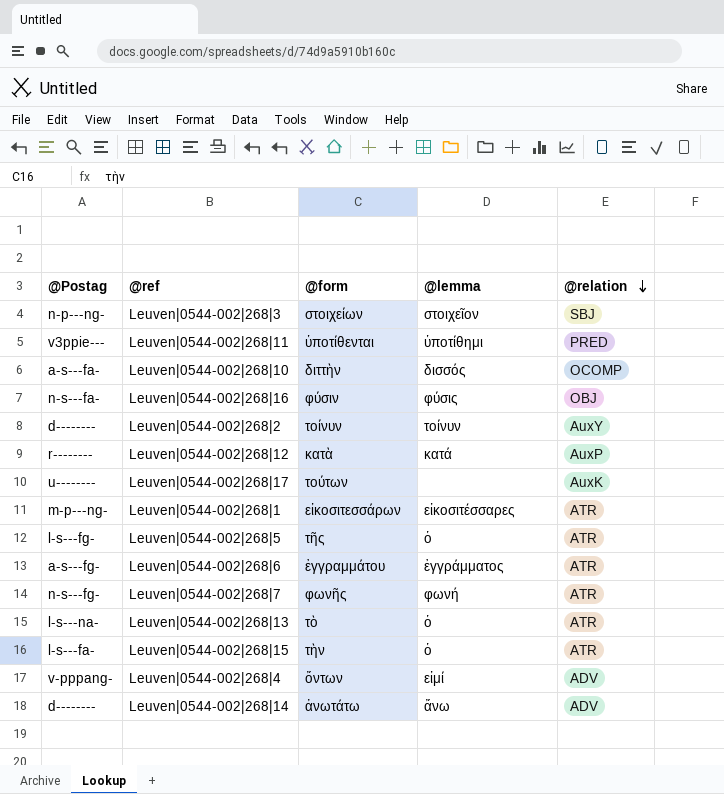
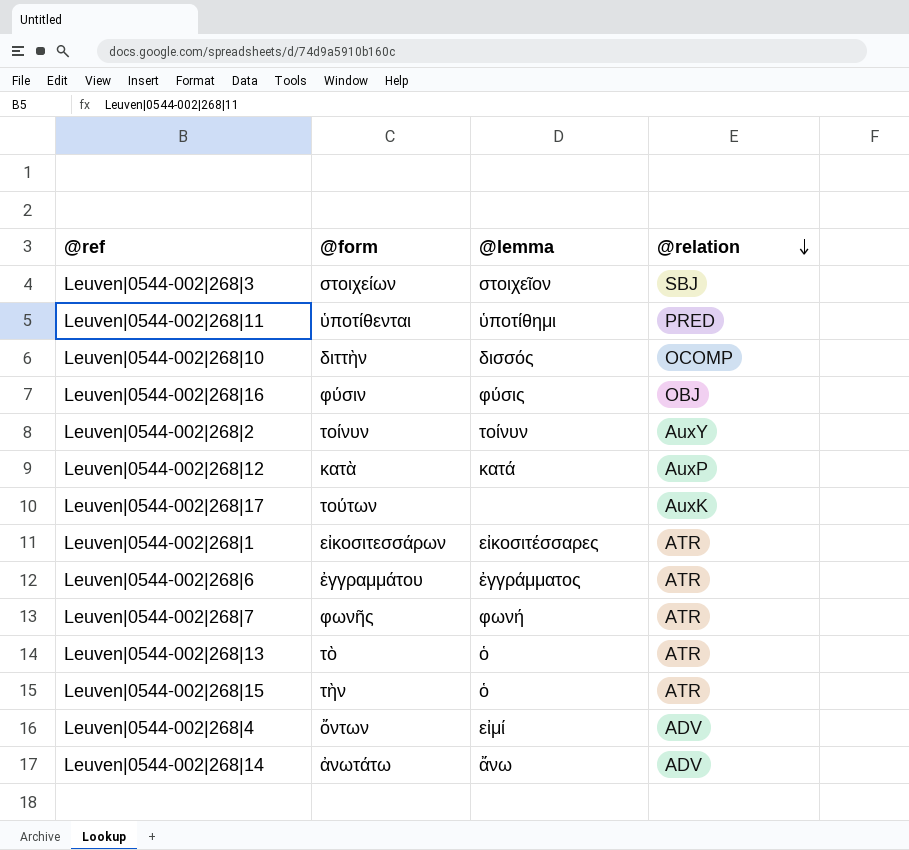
column @Postag | position: 1 -> none
row Leuven|0544-002|268|5: l-s---fg- | τῆς | ὁ | ATR -> none

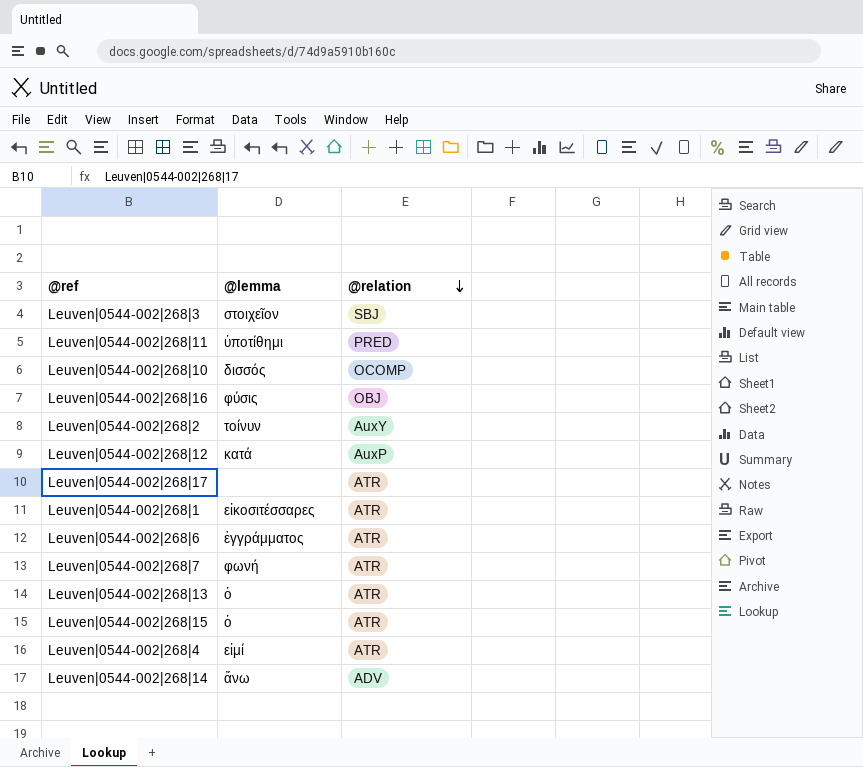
column @form | position: 2 -> none
Leuven|0544-002|268|17 | @relation: AuxK -> ATR
Leuven|0544-002|268|4 | @relation: ADV -> ATR

